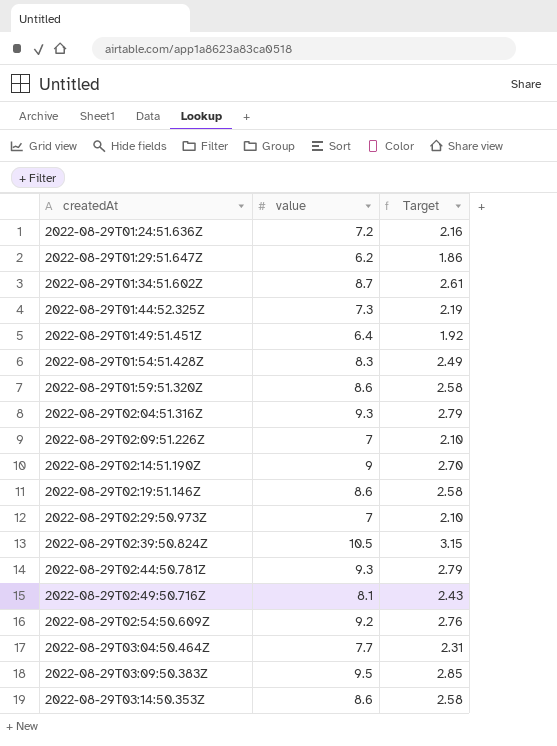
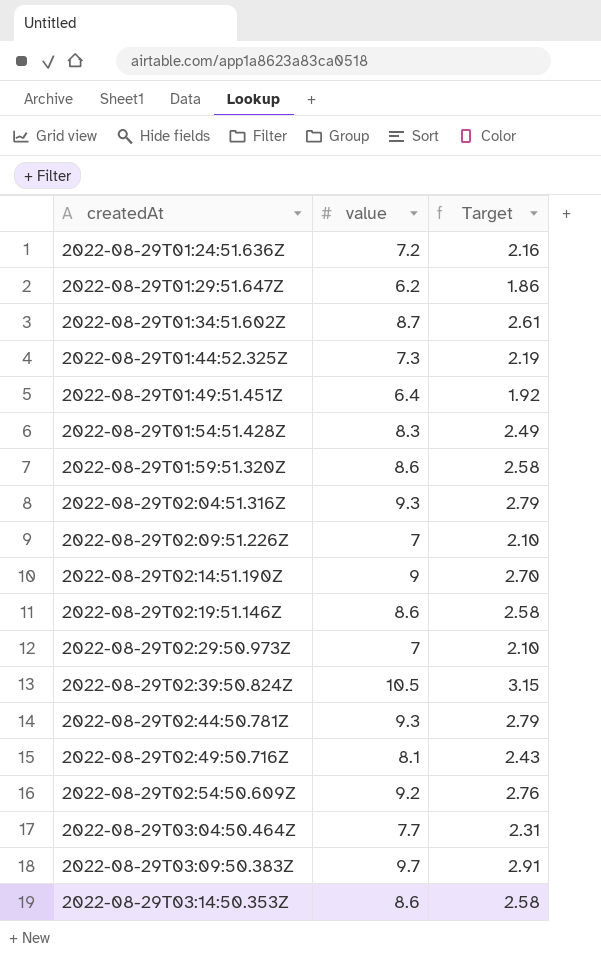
2022-08-29T03:09:50.383Z | value: 9.5 -> 9.7
2022-08-29T03:09:50.383Z | Target: 2.85 -> 2.91

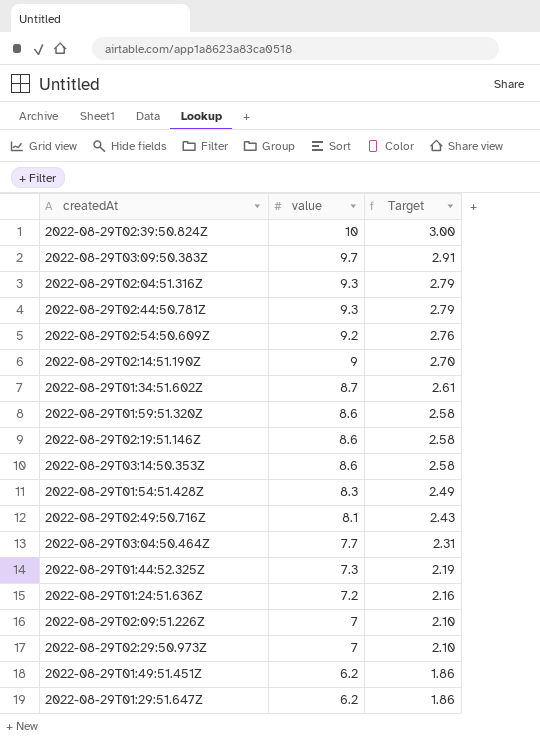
row order: createdAt ascending -> value descending
2022-08-29T02:39:50.824Z | value: 10.5 -> 10
2022-08-29T02:39:50.824Z | Target: 3.15 -> 3.00
2022-08-29T01:49:51.451Z | value: 6.4 -> 6.2
2022-08-29T01:49:51.451Z | Target: 1.92 -> 1.86

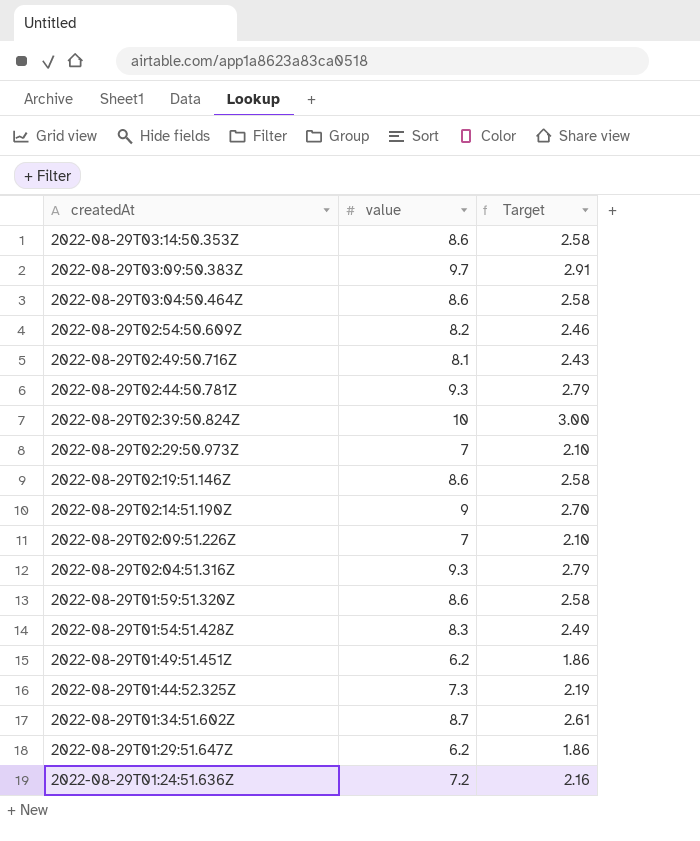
row order: value descending -> createdAt descending
2022-08-29T03:04:50.464Z | value: 7.7 -> 8.6
2022-08-29T03:04:50.464Z | Target: 2.31 -> 2.58
2022-08-29T02:54:50.609Z | value: 9.2 -> 8.2
2022-08-29T02:54:50.609Z | Target: 2.76 -> 2.46

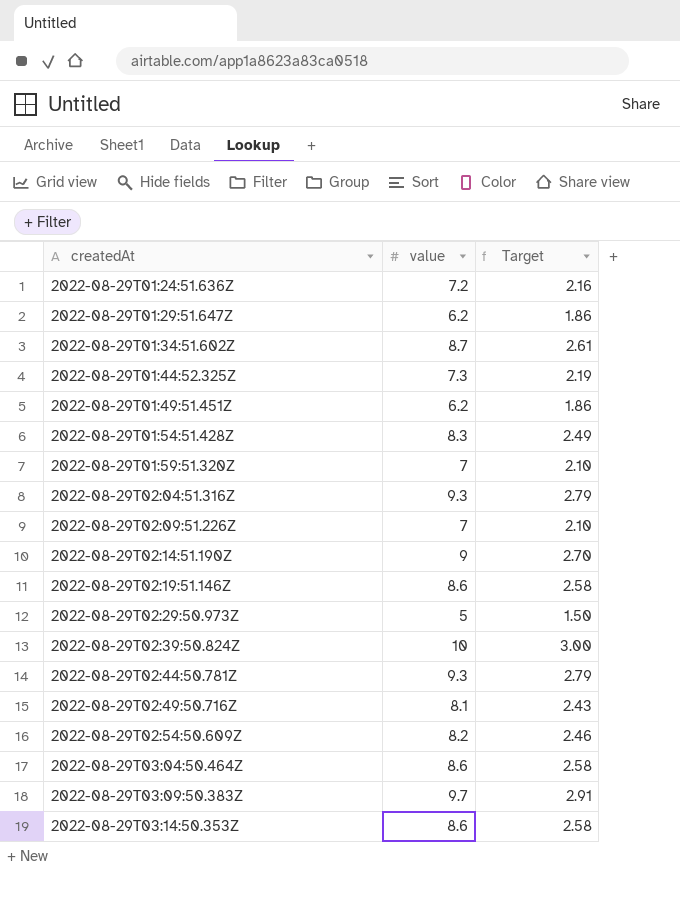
row order: createdAt descending -> createdAt ascending
2022-08-29T01:59:51.320Z | value: 8.6 -> 7
2022-08-29T01:59:51.320Z | Target: 2.58 -> 2.10
2022-08-29T02:29:50.973Z | value: 7 -> 5
2022-08-29T02:29:50.973Z | Target: 2.10 -> 1.50

